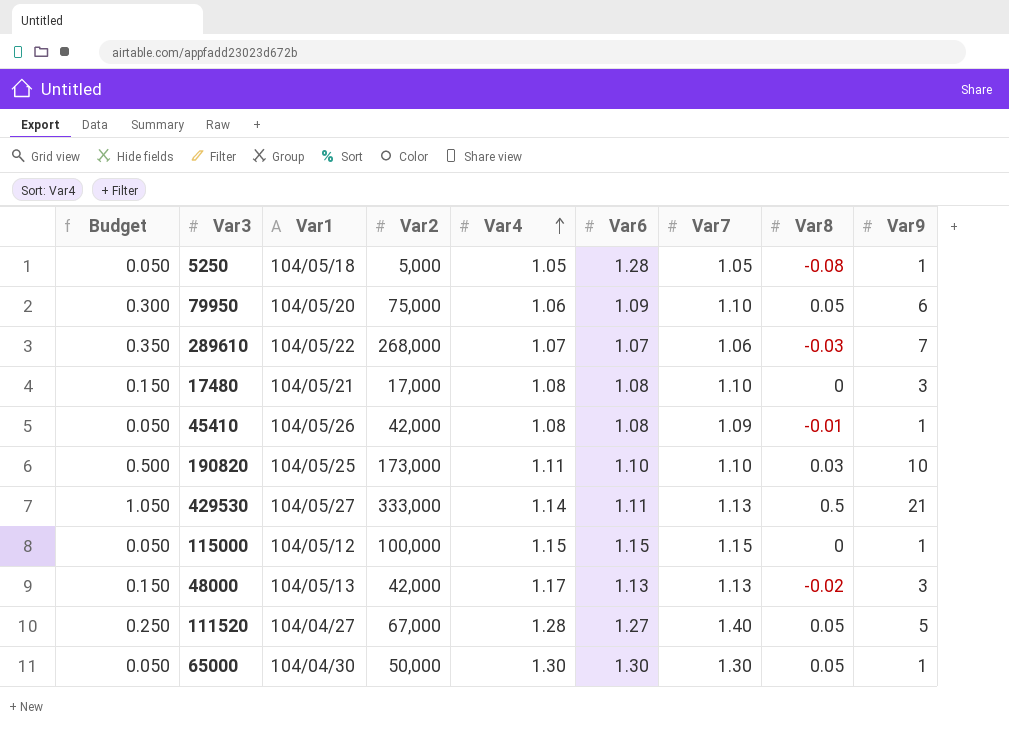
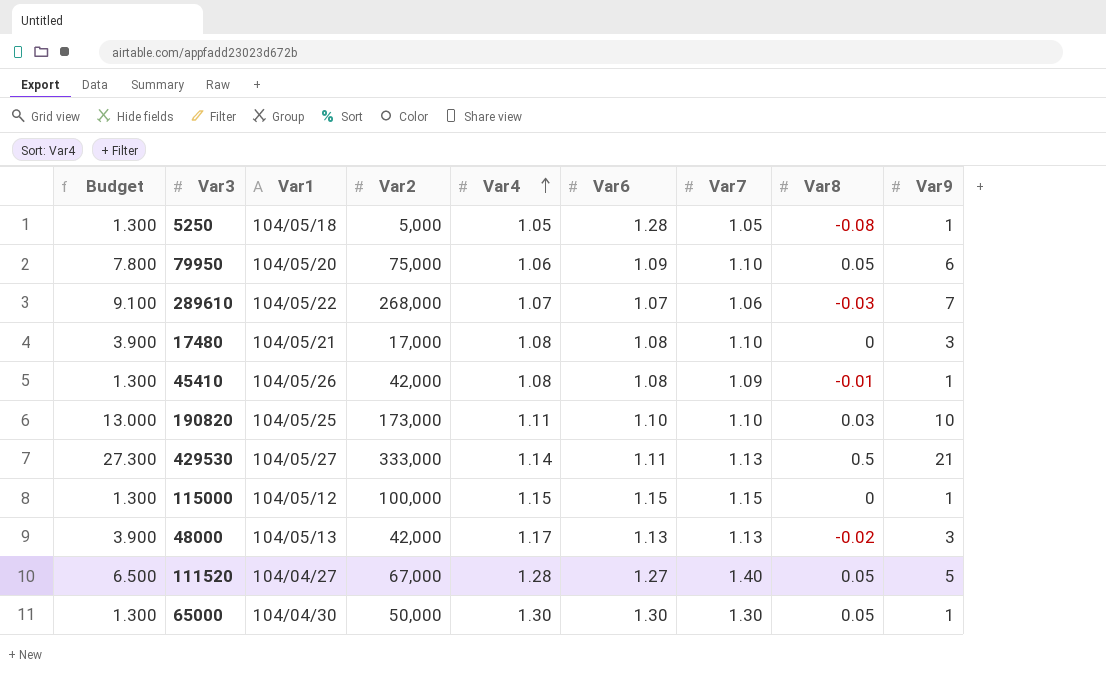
column Budget | formula: [Var9] * 0.05 -> [Var9] * 1.3

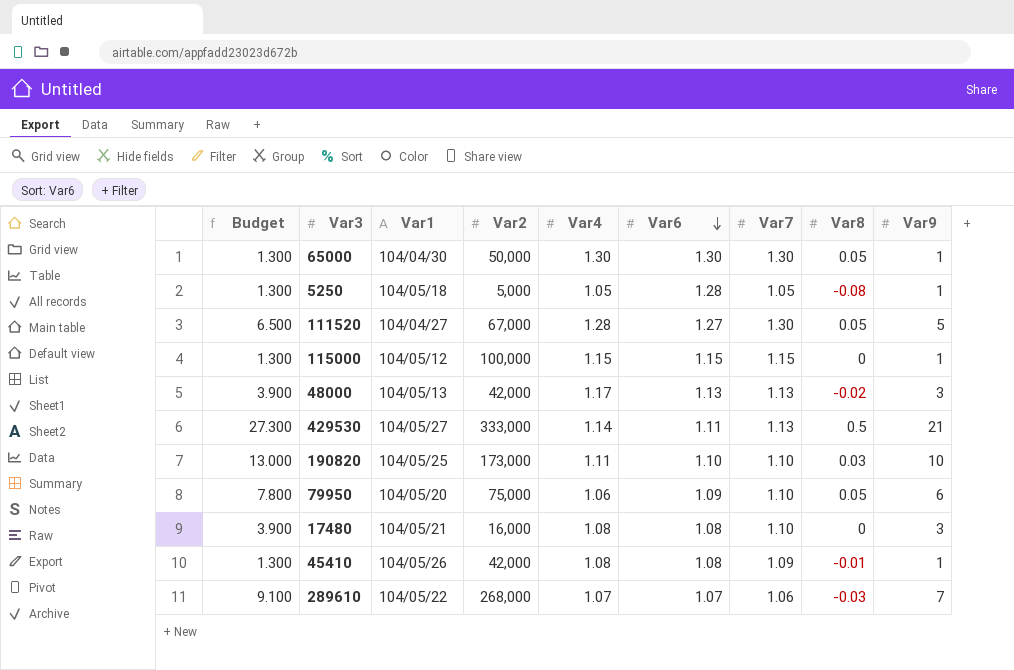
row order: Var4 ascending -> Var6 descending
111520 | Var7: 1.40 -> 1.30
17480 | Var2: 17,000 -> 16,000

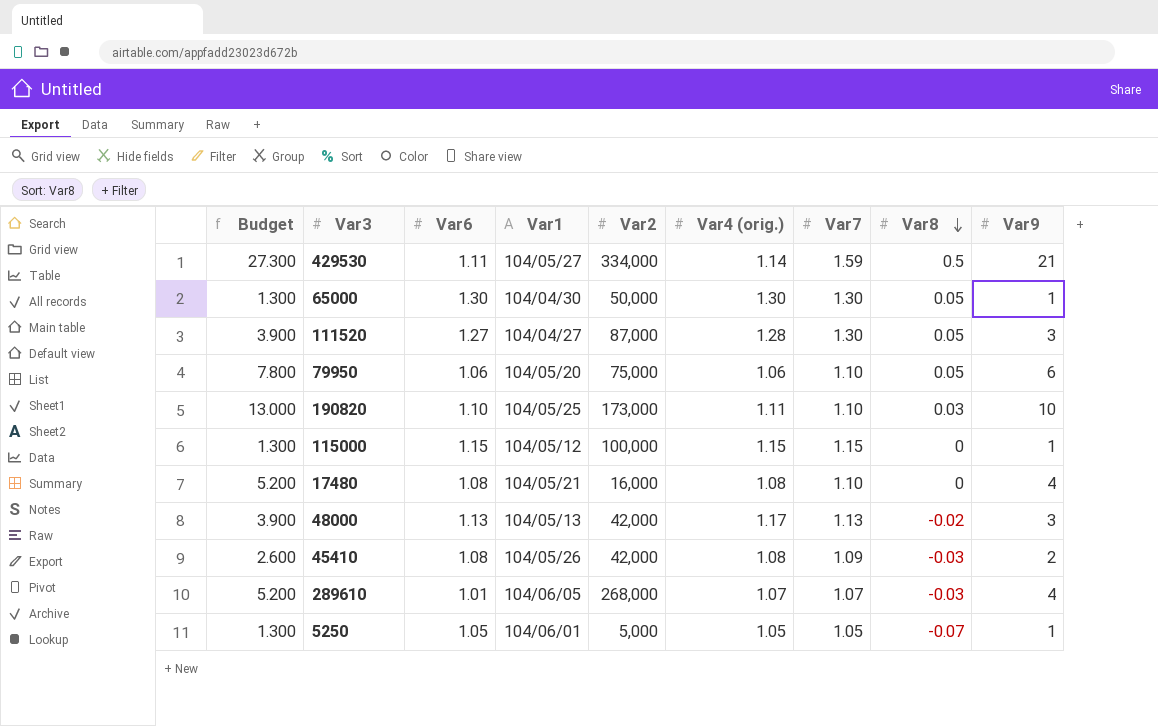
row order: Var6 descending -> Var8 descending
column Var6 | position: 6 -> 3
column name: Var4 -> Var4 (orig.)
429530 | Var2: 333,000 -> 334,000
429530 | Var7: 1.13 -> 1.59
111520 | Budget: 6.500 -> 3.900
111520 | Var2: 67,000 -> 87,000
111520 | Var9: 5 -> 3
79950 | Var6: 1.09 -> 1.06
17480 | Budget: 3.900 -> 5.200
17480 | Var9: 3 -> 4
45410 | Budget: 1.300 -> 2.600
45410 | Var8: -0.01 -> -0.03
45410 | Var9: 1 -> 2
289610 | Budget: 9.100 -> 5.200
289610 | Var6: 1.07 -> 1.01
289610 | Var1: 104/05/22 -> 104/06/05
289610 | Var7: 1.06 -> 1.07
289610 | Var9: 7 -> 4
5250 | Var6: 1.28 -> 1.05
5250 | Var1: 104/05/18 -> 104/06/01
5250 | Var8: -0.08 -> -0.07

